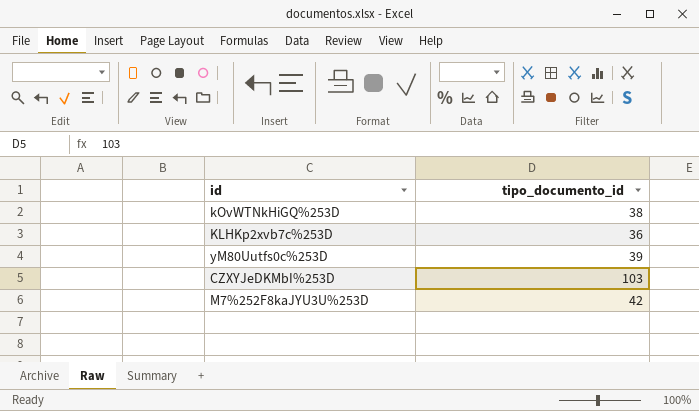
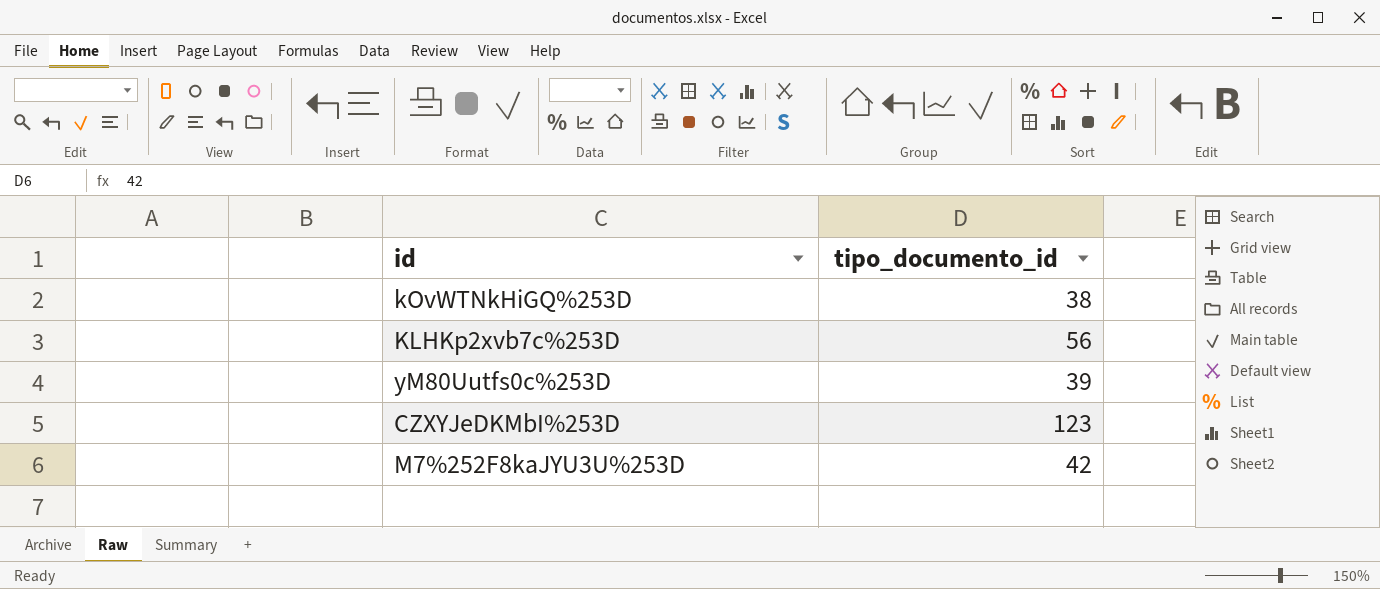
KLHKp2xvb7c%253D | tipo_documento_id: 36 -> 56
CZXYJeDKMbI%253D | tipo_documento_id: 103 -> 123

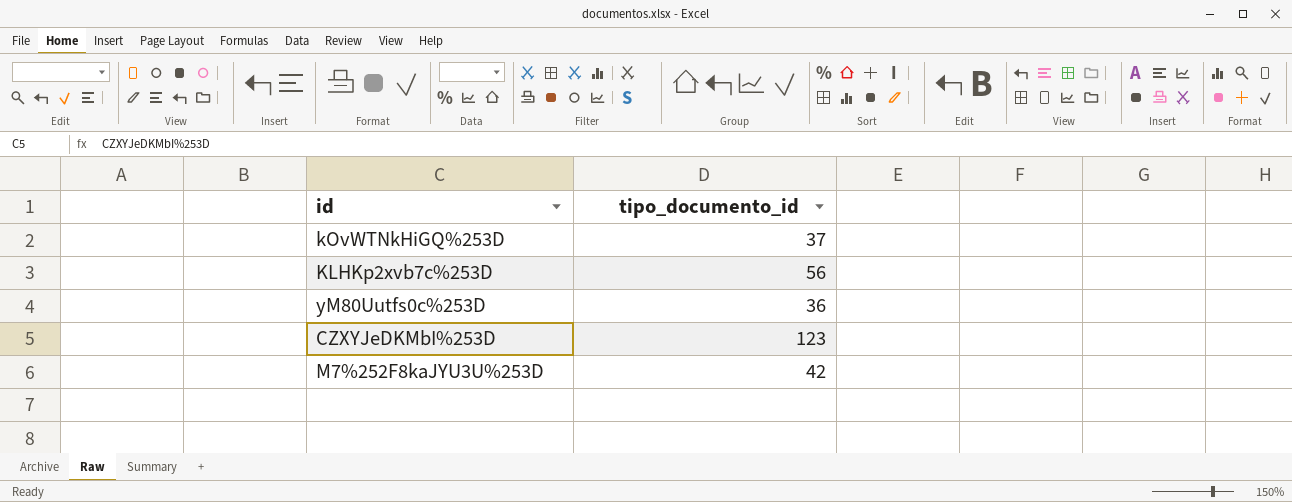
kOvWTNkHiGQ%253D | tipo_documento_id: 38 -> 37
yM80Uutfs0c%253D | tipo_documento_id: 39 -> 36

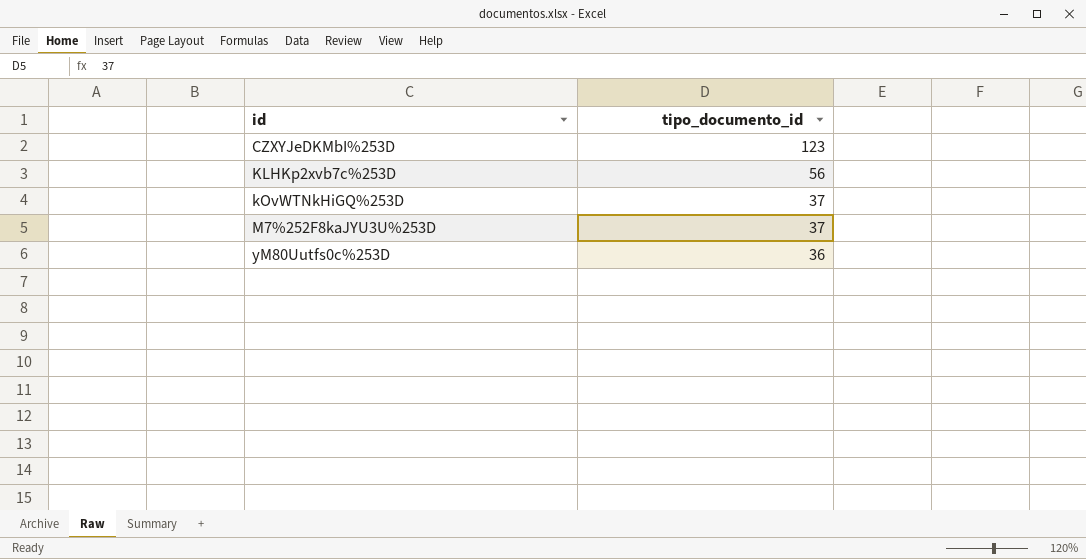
row order: none -> id ascending
M7%252F8kaJYU3U%253D | tipo_documento_id: 42 -> 37

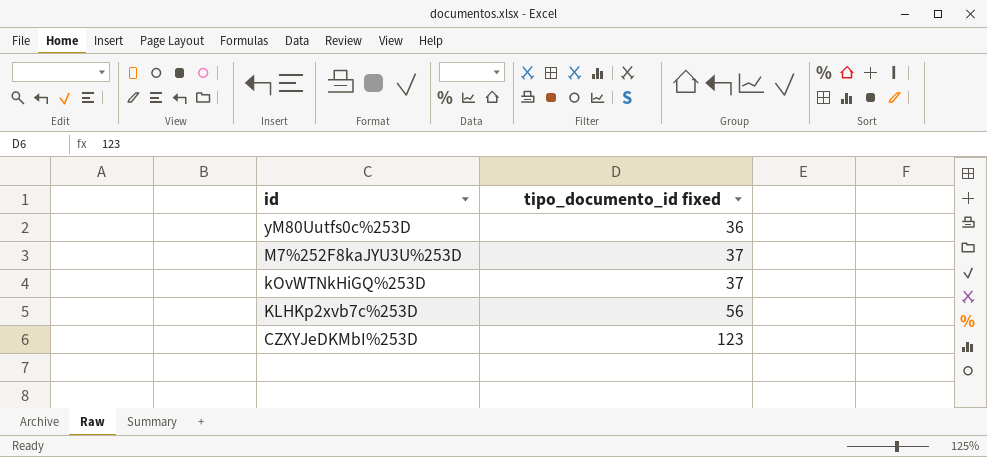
row order: id ascending -> id descending
column name: tipo_documento_id -> tipo_documento_id fixed

